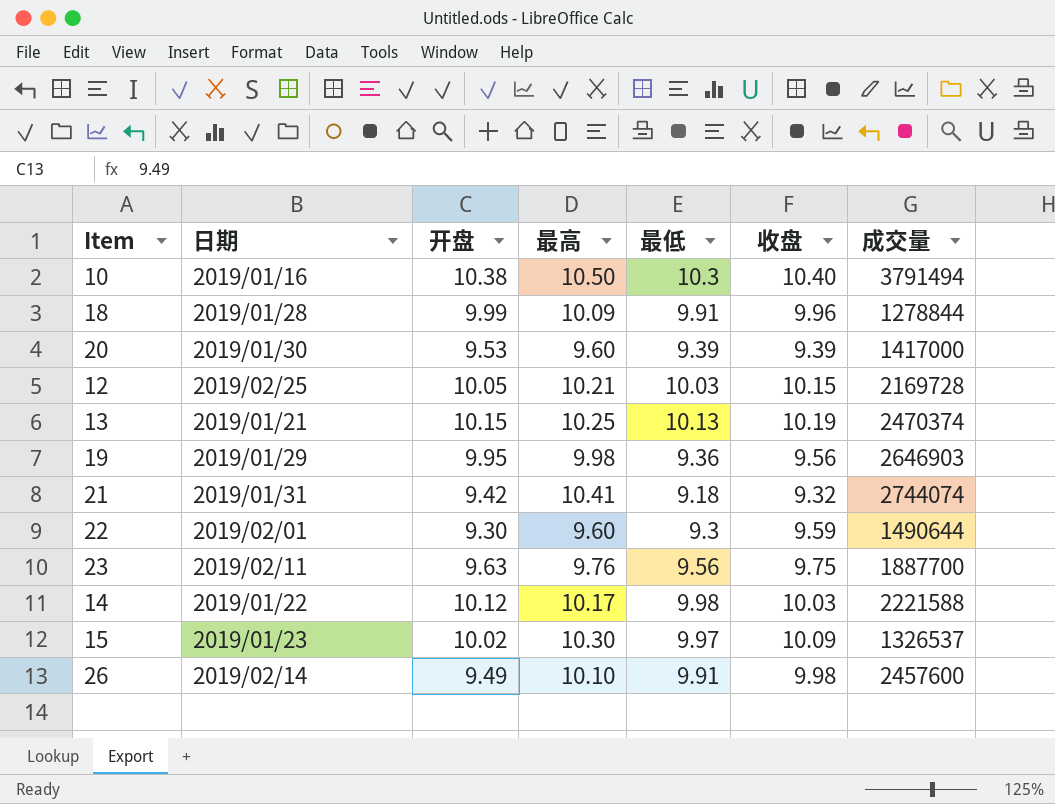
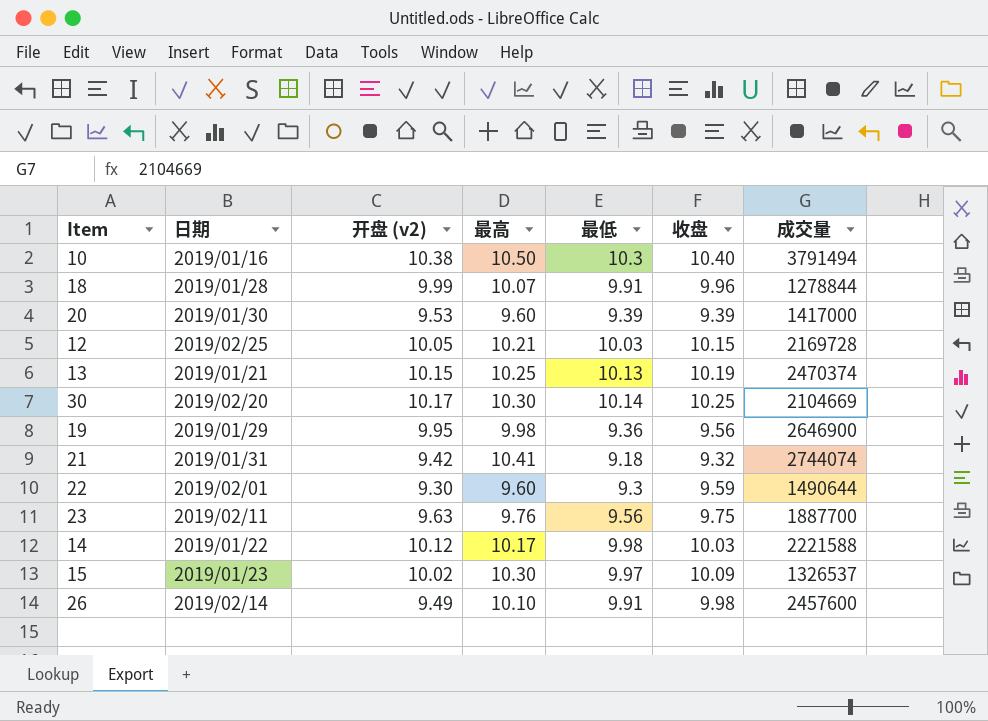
column name: 开盘 -> 开盘 (v2)
18 | 最高: 10.09 -> 10.07
row 30: none -> 2019/02/20 | 10.17 | 10.30 | 10.14 | 10.25 | 2104669
19 | 成交量: 2646903 -> 2646900

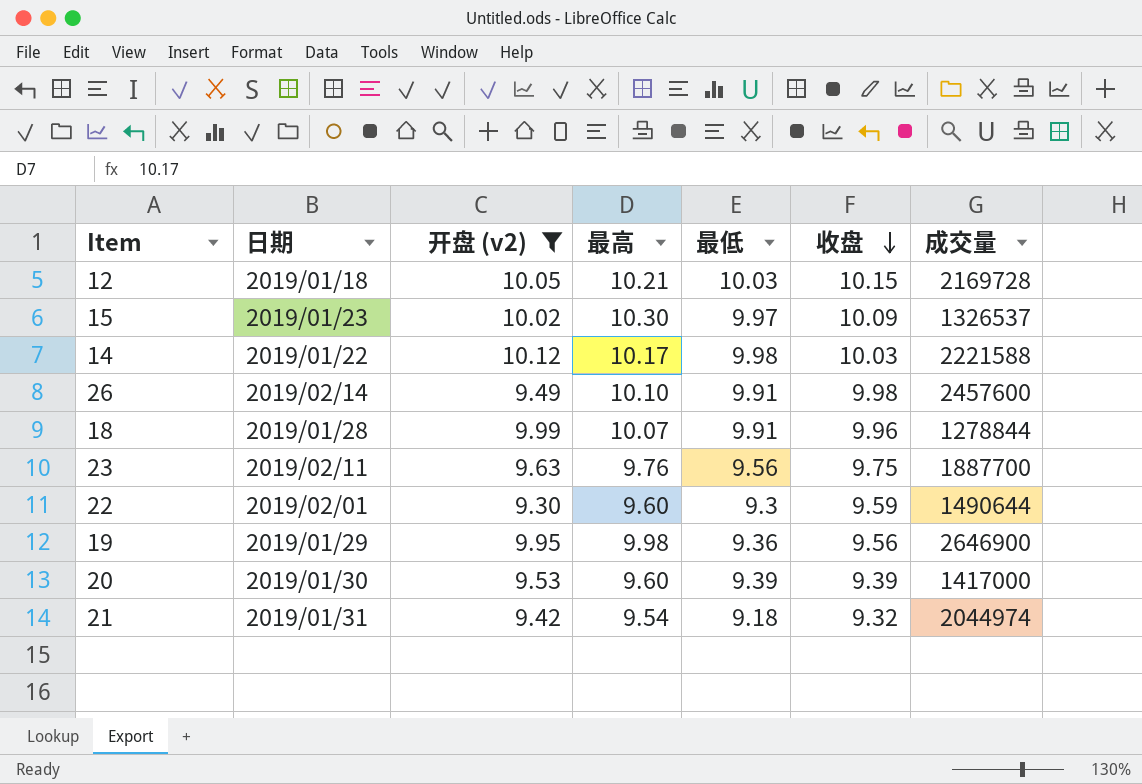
filter: none -> 开盘 (v2) <= 10.12
row order: none -> 收盘 descending
12 | 日期: 2019/02/25 -> 2019/01/18
21 | 最高: 10.41 -> 9.54
21 | 成交量: 2744074 -> 2044974

